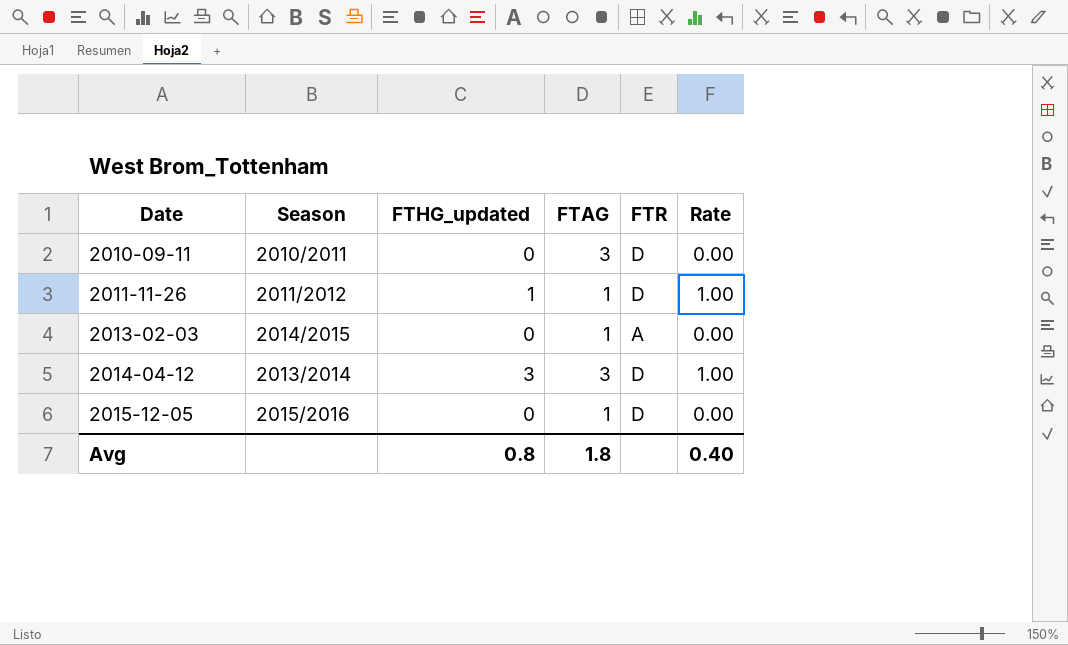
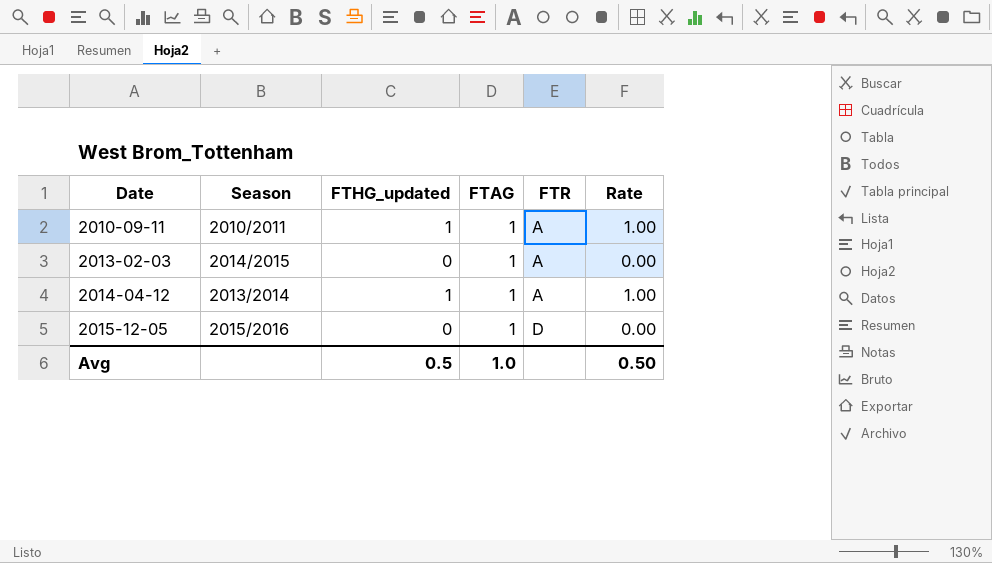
row 2011-11-26: 2011/2012 | 1 | 1 | D | 1.00 -> none
2010-09-11 | FTHG_updated: 0 -> 1
2010-09-11 | FTAG: 3 -> 1
2010-09-11 | FTR: D -> A
2010-09-11 | Rate: 0.00 -> 1.00
2014-04-12 | FTHG_updated: 3 -> 1
2014-04-12 | FTAG: 3 -> 1
2014-04-12 | FTR: D -> A
Avg | FTHG_updated: 0.8 -> 0.5
Avg | FTAG: 1.8 -> 1.0
Avg | Rate: 0.40 -> 0.50

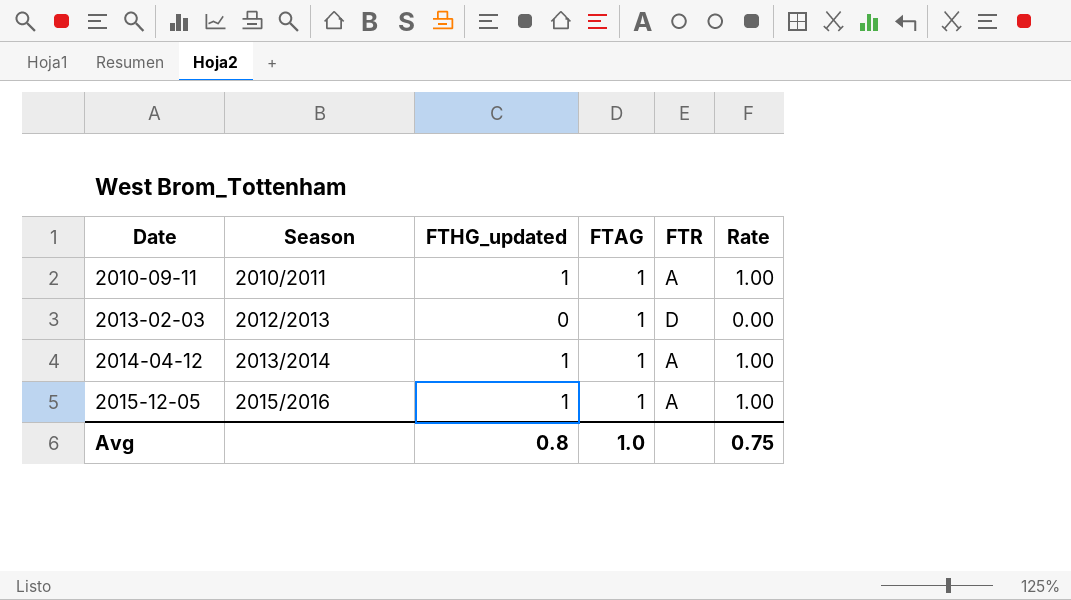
2013-02-03 | Season: 2014/2015 -> 2012/2013
2013-02-03 | FTR: A -> D
2015-12-05 | FTHG_updated: 0 -> 1
2015-12-05 | FTR: D -> A
2015-12-05 | Rate: 0.00 -> 1.00
Avg | FTHG_updated: 0.5 -> 0.8
Avg | Rate: 0.50 -> 0.75

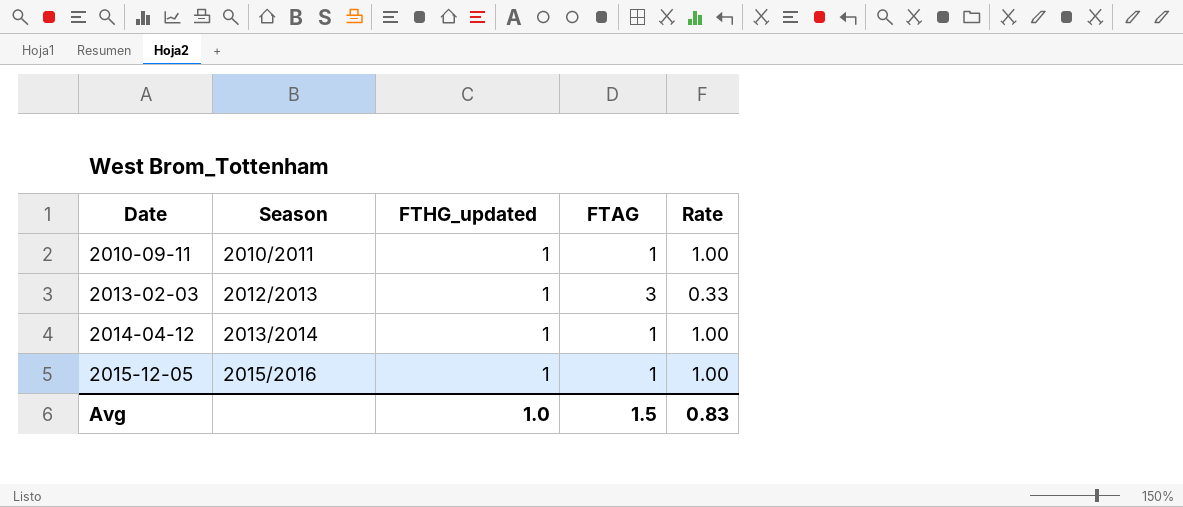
column FTR | position: 5 -> none
2013-02-03 | FTHG_updated: 0 -> 1
2013-02-03 | FTAG: 1 -> 3
2013-02-03 | Rate: 0.00 -> 0.33
Avg | FTHG_updated: 0.8 -> 1.0
Avg | FTAG: 1.0 -> 1.5
Avg | Rate: 0.75 -> 0.83

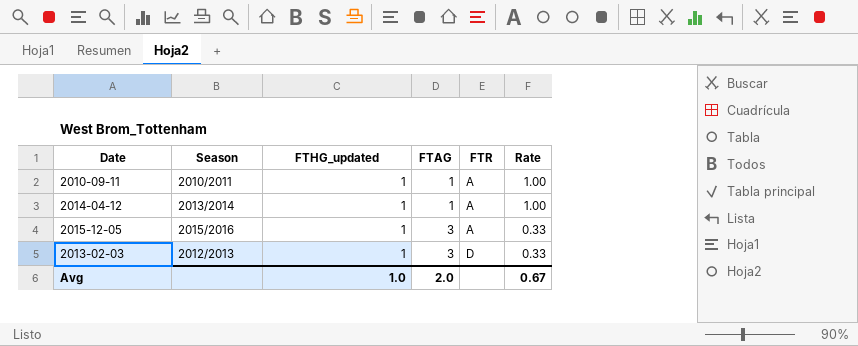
row order: Date ascending -> FTAG ascending
column FTR | position: none -> 5
2015-12-05 | FTAG: 1 -> 3
2015-12-05 | Rate: 1.00 -> 0.33
Avg | FTAG: 1.5 -> 2.0
Avg | Rate: 0.83 -> 0.67

